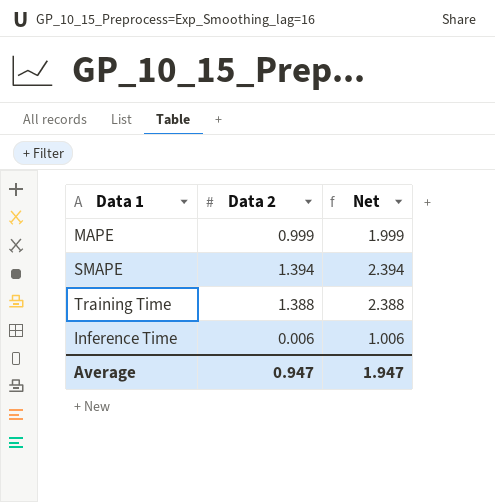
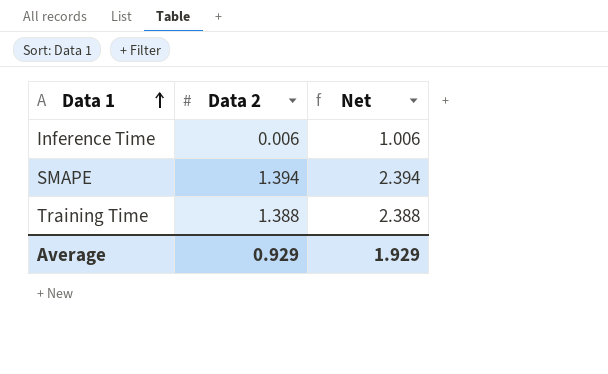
row order: none -> Data 1 ascending
row MAPE: 0.999 | 1.999 -> none
Average | Data 2: 0.947 -> 0.929
Average | Net: 1.947 -> 1.929

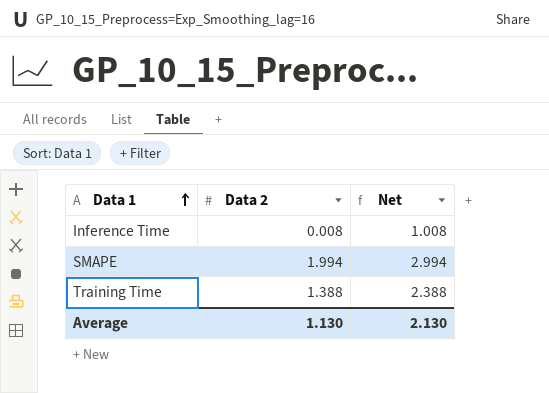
Inference Time | Data 2: 0.006 -> 0.008
Inference Time | Net: 1.006 -> 1.008
SMAPE | Data 2: 1.394 -> 1.994
SMAPE | Net: 2.394 -> 2.994
Average | Data 2: 0.929 -> 1.130
Average | Net: 1.929 -> 2.130

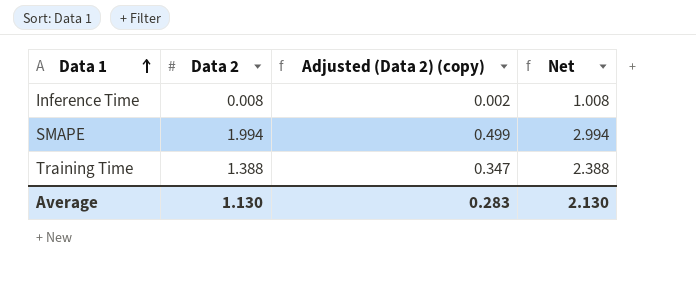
column Adjusted (Data 2) (copy) | formula: none -> [Data 2] * 0.25

